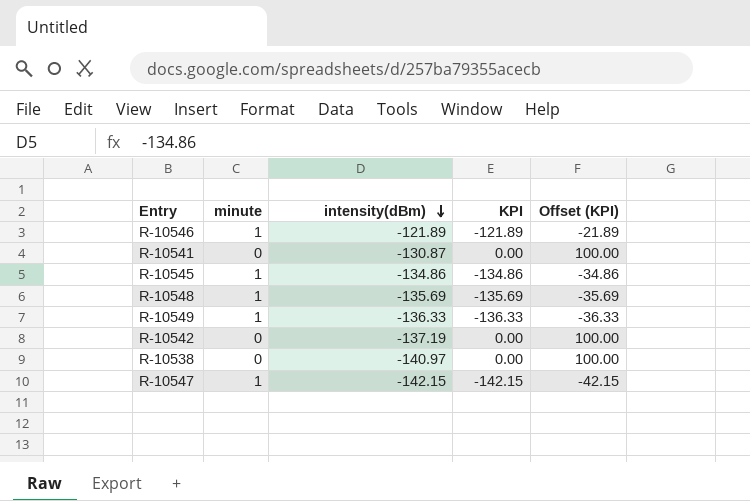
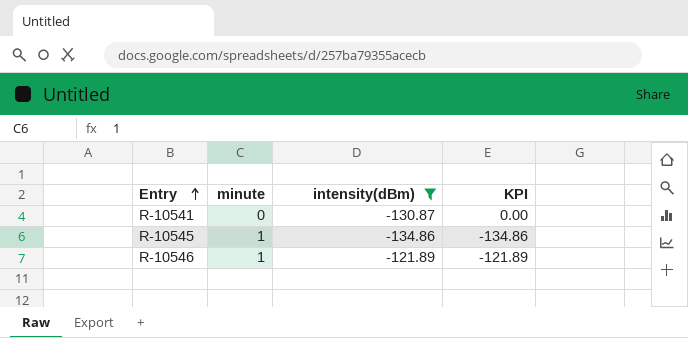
filter: none -> intensity(dBm) >= -134.86
row order: intensity(dBm) descending -> Entry ascending
column Offset (KPI) | formula: [KPI] + 100 -> none

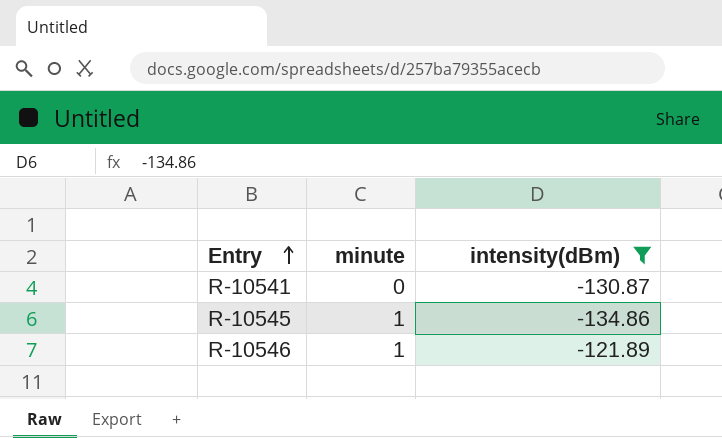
column KPI | formula: [minute] * [intensity(dBm)] -> none

